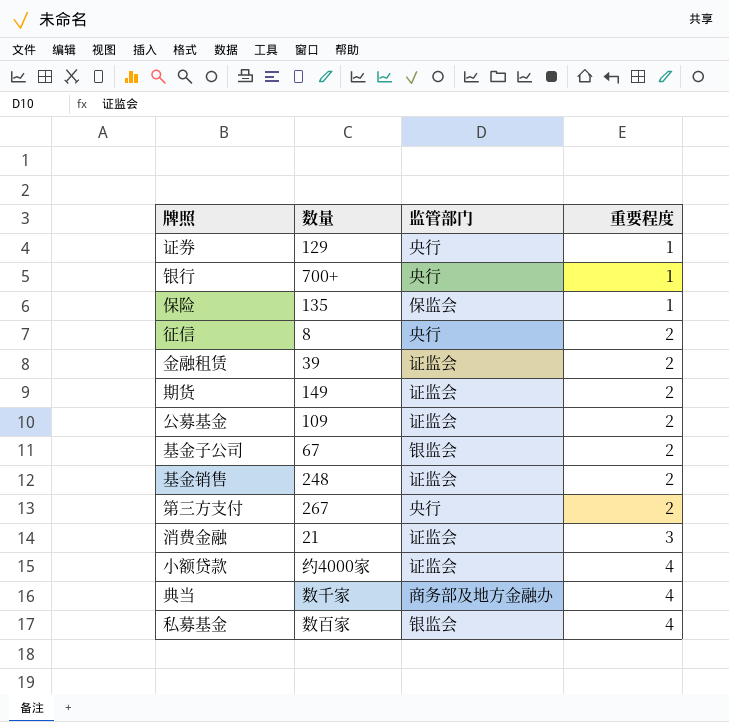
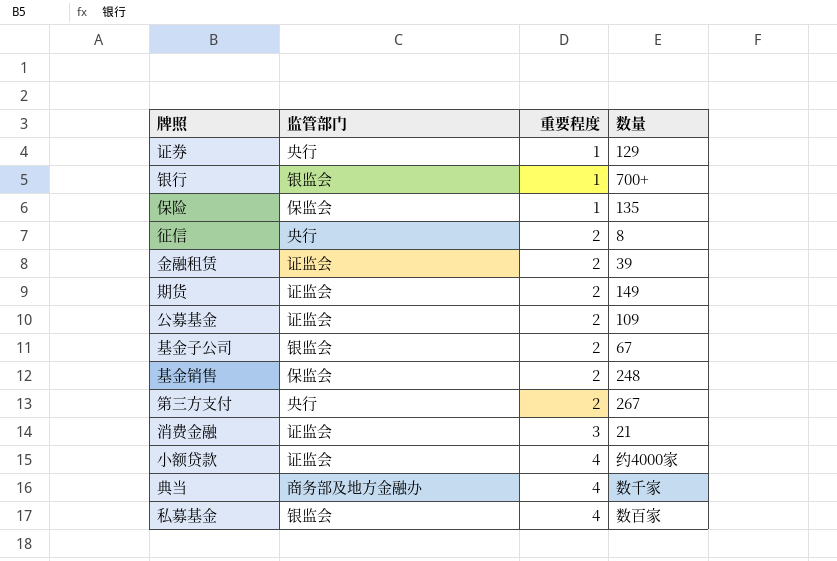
column 数量 | position: 2 -> 4
银行 | 监管部门: 央行 -> 银监会
基金销售 | 监管部门: 证监会 -> 保监会

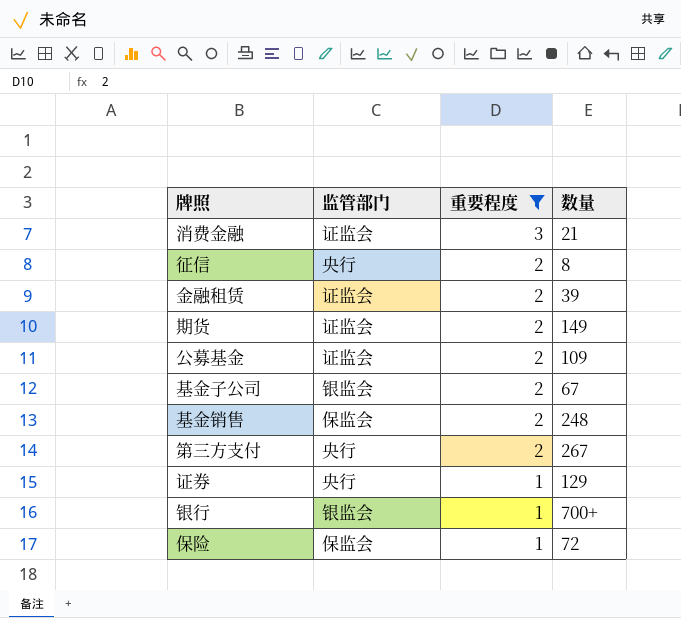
filter: none -> 重要程度 != 4
row order: 重要程度 ascending -> 重要程度 descending
保险 | 数量: 135 -> 72

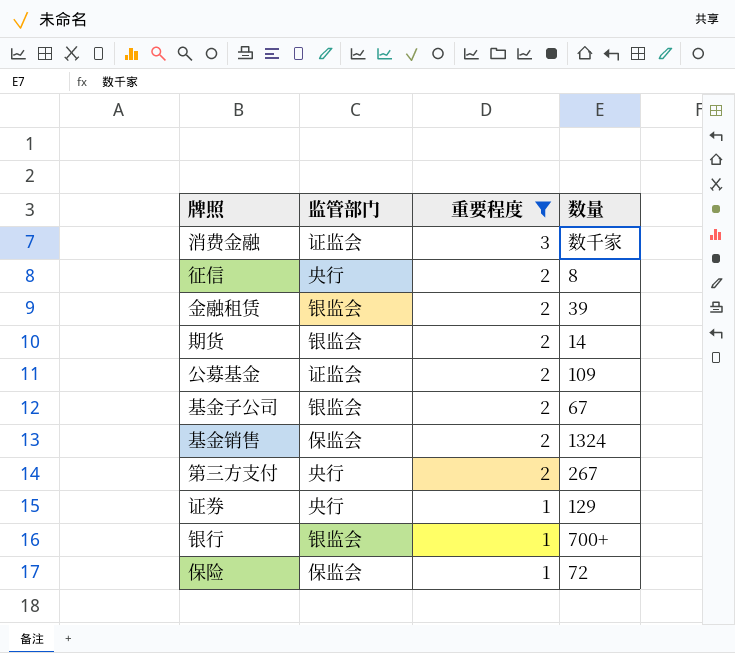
消费金融 | 数量: 21 -> 数千家
金融租赁 | 监管部门: 证监会 -> 银监会
期货 | 监管部门: 证监会 -> 银监会
期货 | 数量: 149 -> 14
基金销售 | 数量: 248 -> 1324

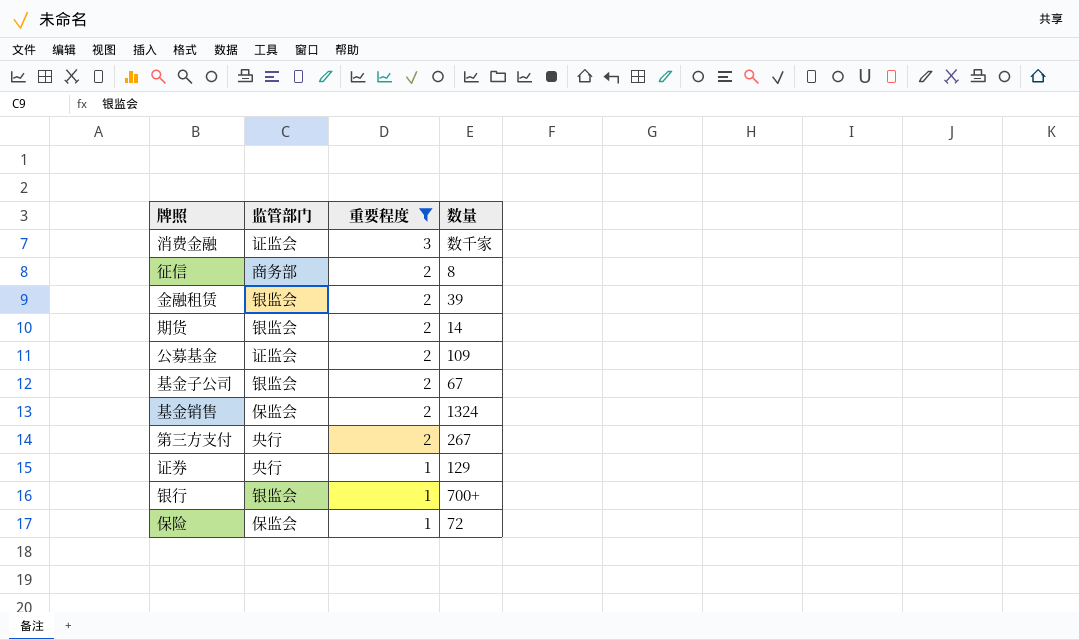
征信 | 监管部门: 央行 -> 商务部

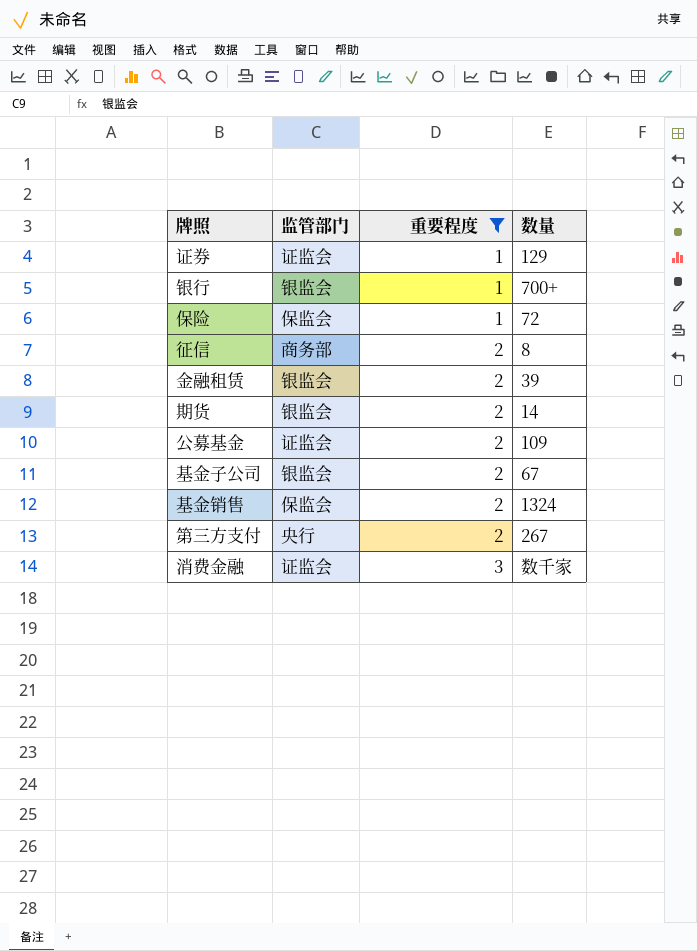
row order: 重要程度 descending -> 重要程度 ascending
证券 | 监管部门: 央行 -> 证监会

